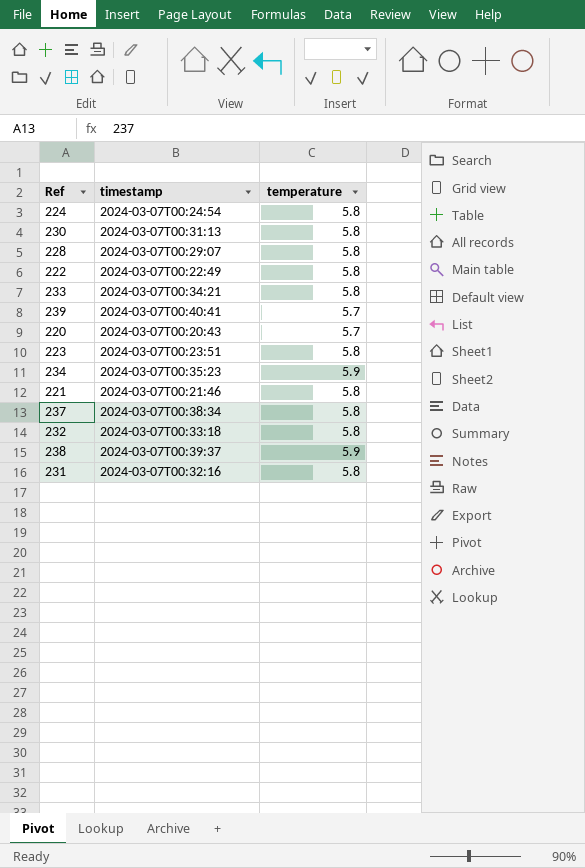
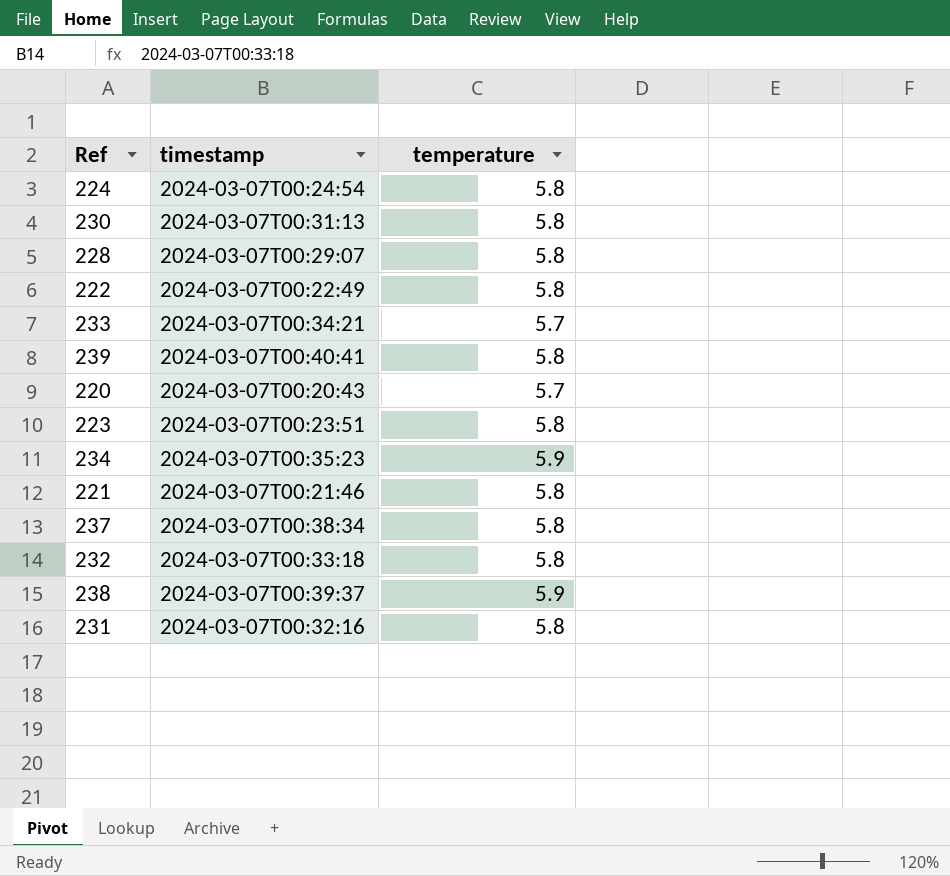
233 | temperature: 5.8 -> 5.7
239 | temperature: 5.7 -> 5.8

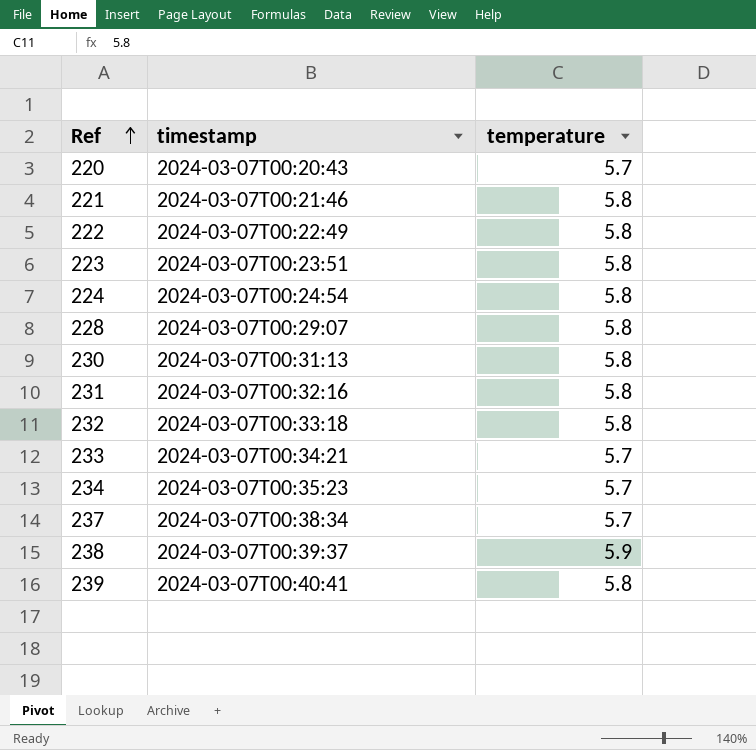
row order: none -> Ref ascending
234 | temperature: 5.9 -> 5.7
237 | temperature: 5.8 -> 5.7

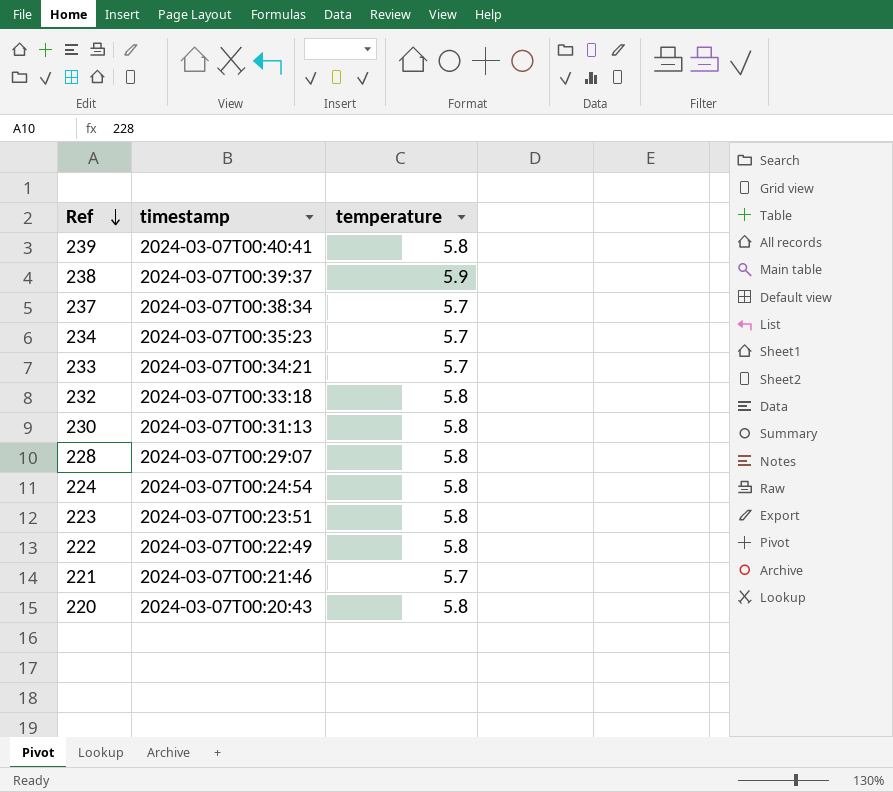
row order: Ref ascending -> Ref descending
row 231: 2024-03-07T00:32:16 | 5.8 -> none
221 | temperature: 5.8 -> 5.7
220 | temperature: 5.7 -> 5.8

